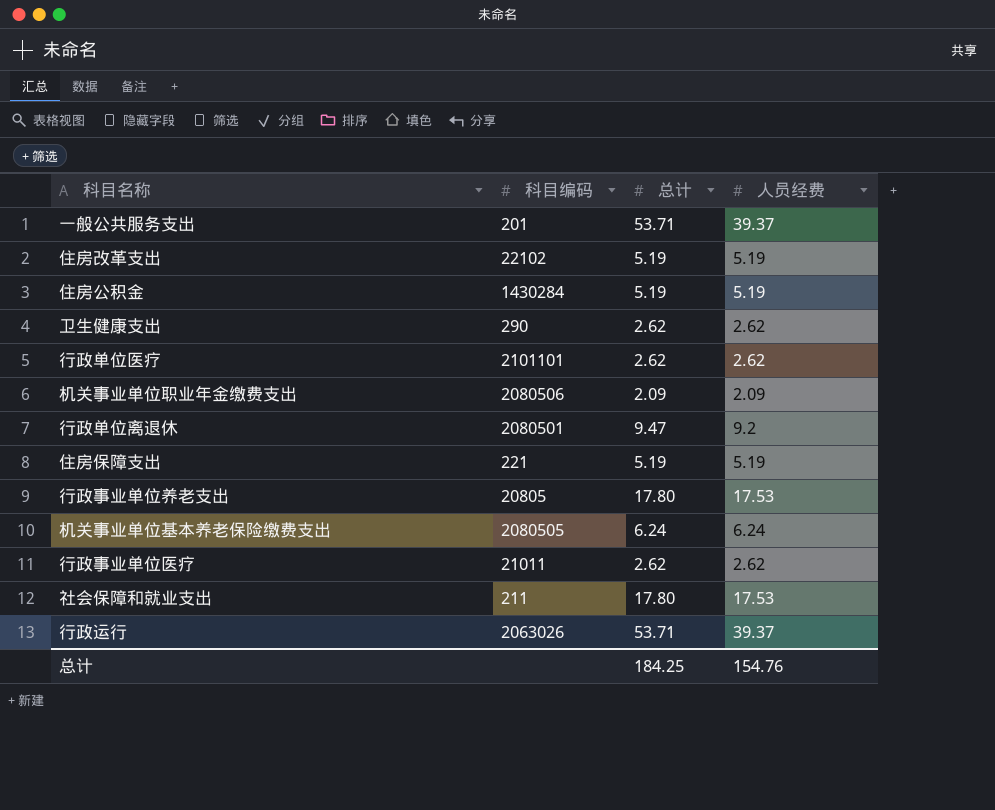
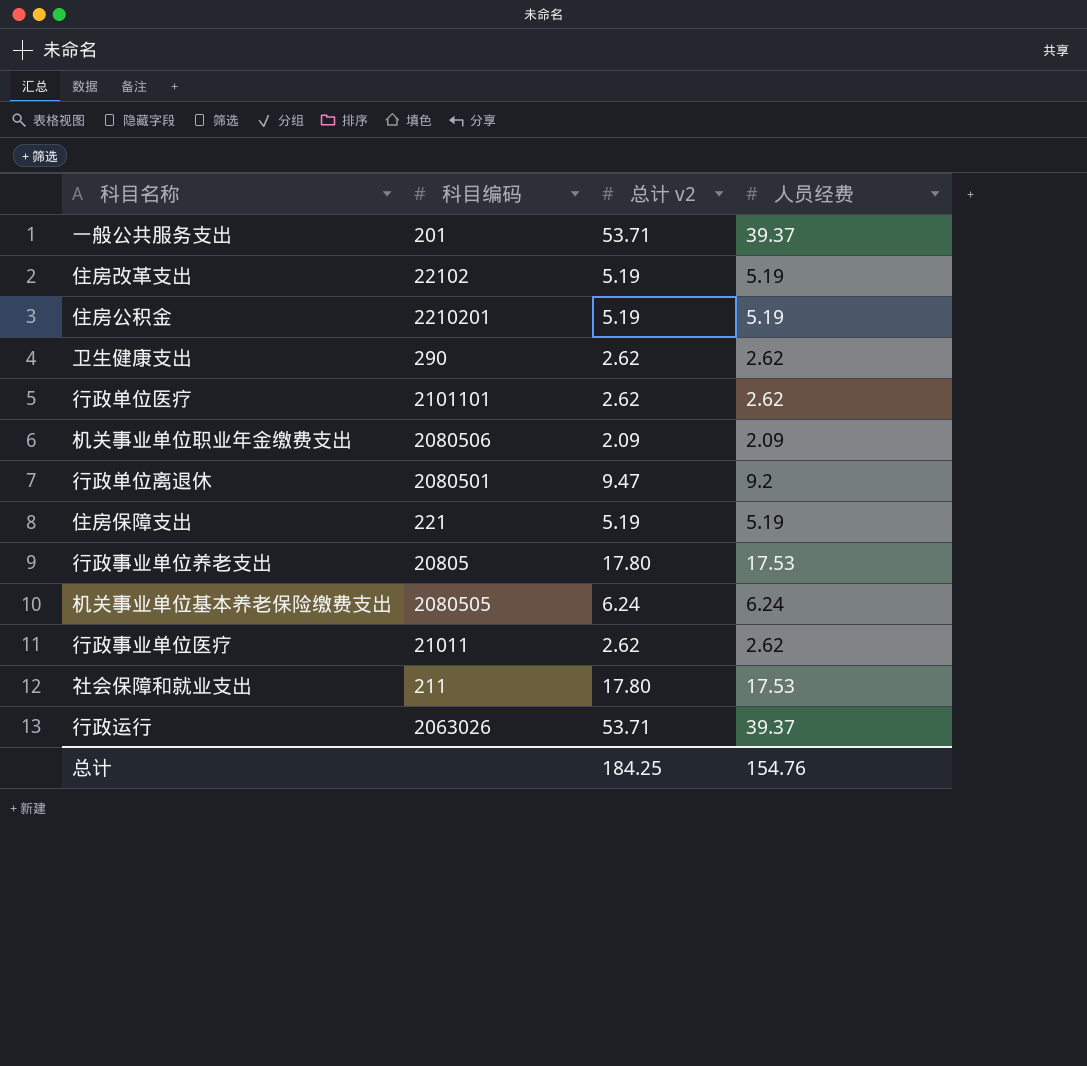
column name: 总计 -> 总计 v2
住房公积金 | 科目编码: 1430284 -> 2210201

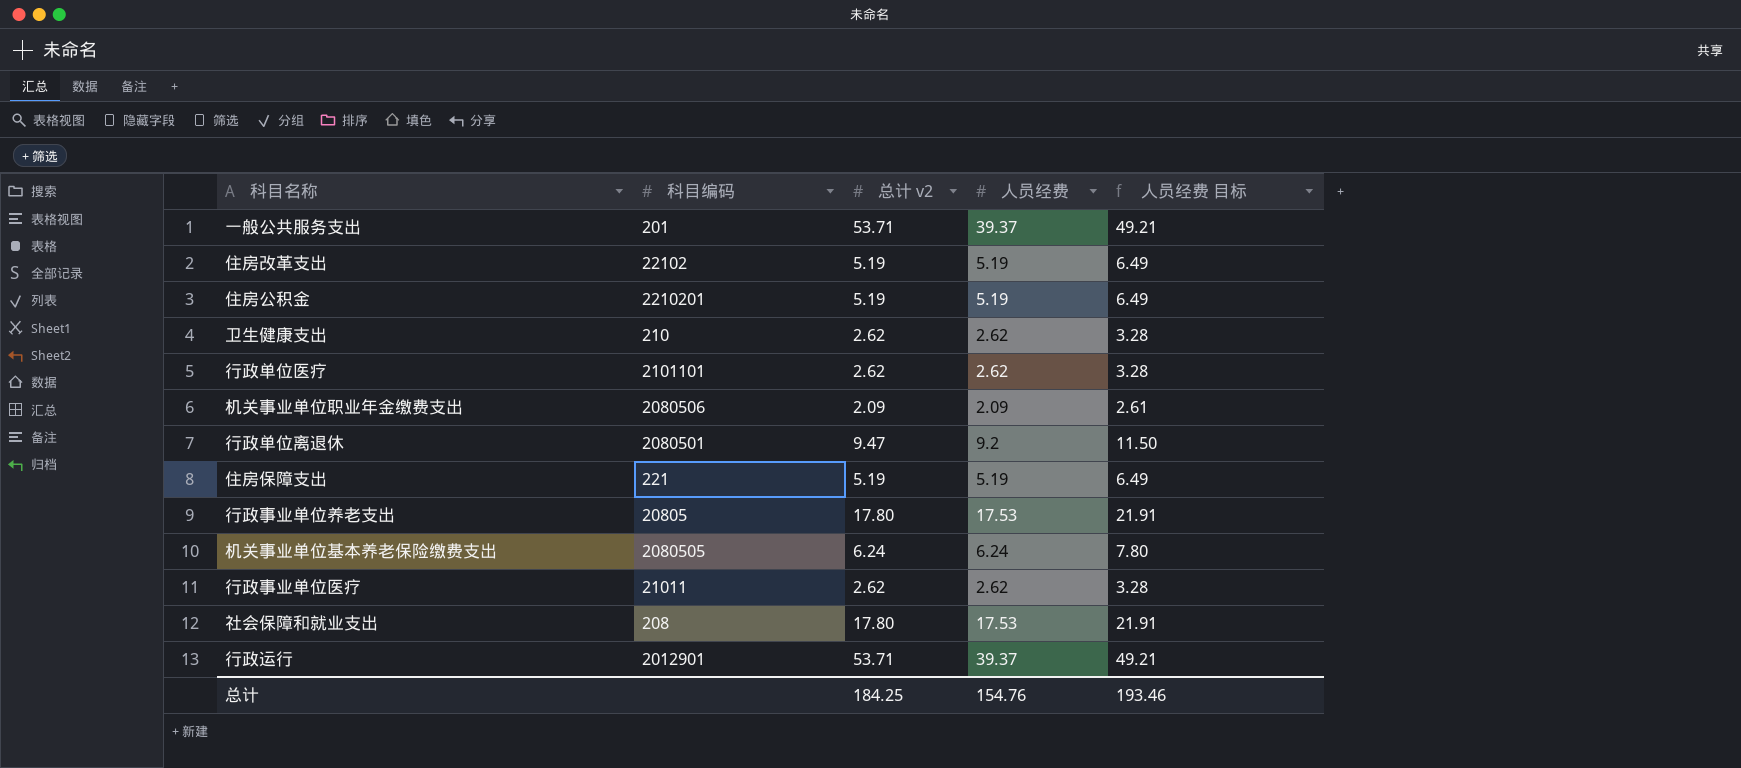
column 人员经费 目标 | formula: none -> [人员经费] * 1.25
卫生健康支出 | 科目编码: 290 -> 210
社会保障和就业支出 | 科目编码: 211 -> 208
行政运行 | 科目编码: 2063026 -> 2012901

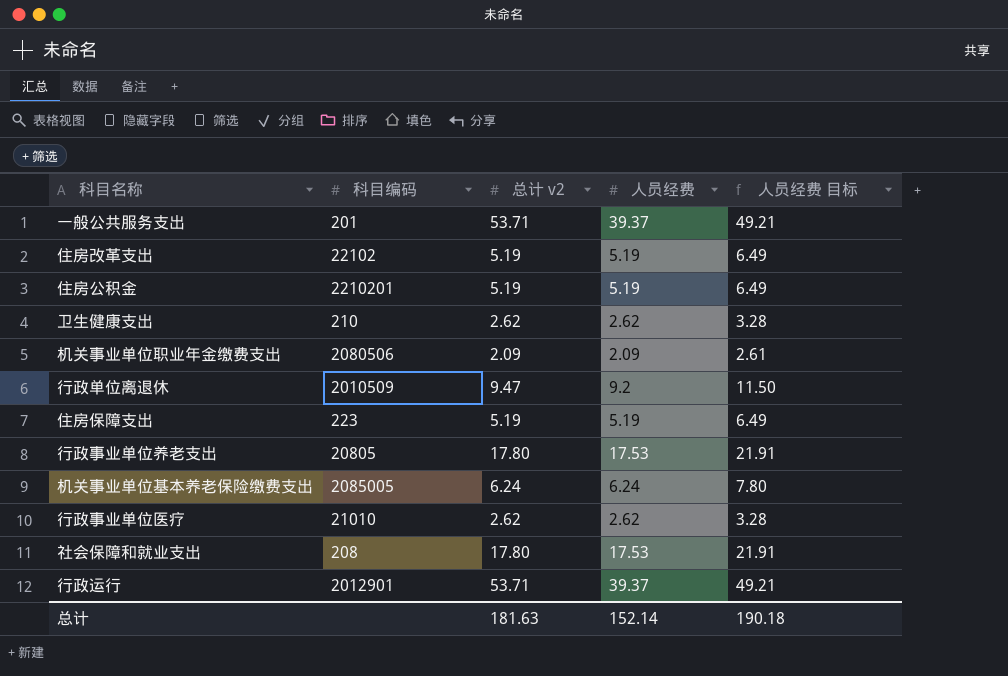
row 行政单位医疗: 2101101 | 2.62 | 2.62 | 3.28 -> none
行政单位离退休 | 科目编码: 2080501 -> 2010509
住房保障支出 | 科目编码: 221 -> 223
机关事业单位基本养老保险缴费支出 | 科目编码: 2080505 -> 2085005
行政事业单位医疗 | 科目编码: 21011 -> 21010
总计 | 总计 v2: 184.25 -> 181.63
总计 | 人员经费: 154.76 -> 152.14
总计 | 人员经费 目标: 193.46 -> 190.18

